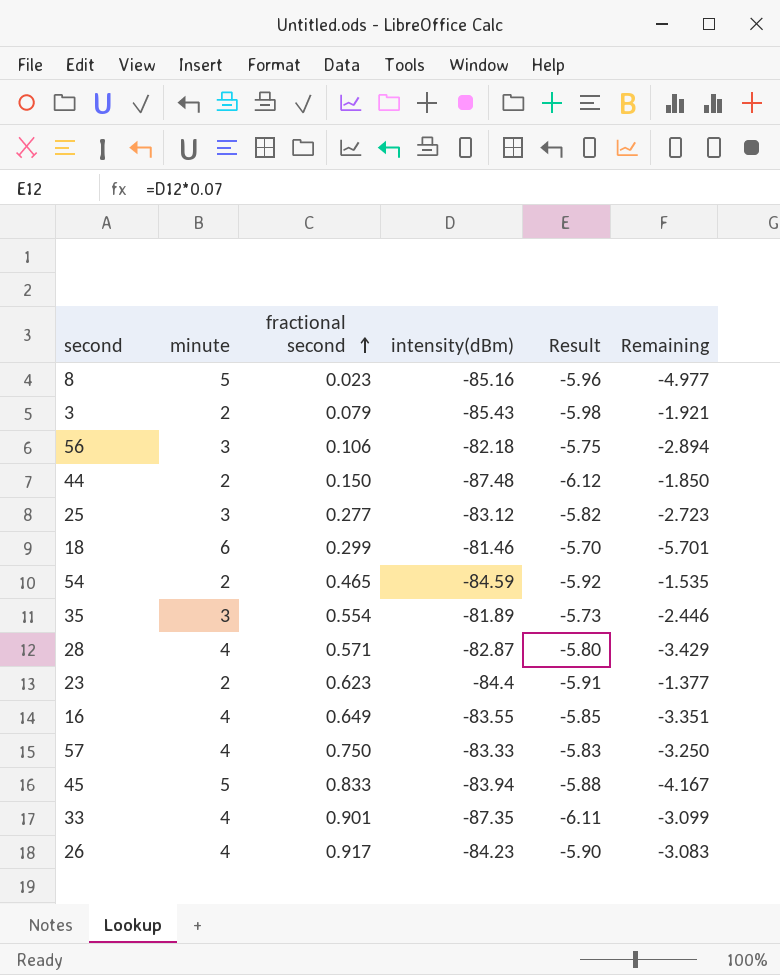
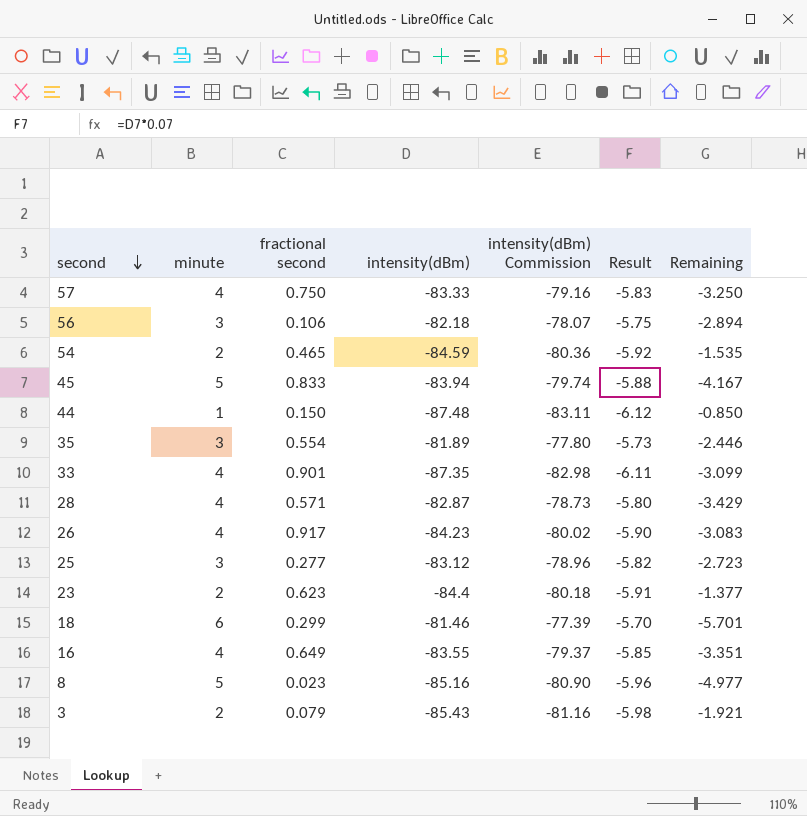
row order: fractional second ascending -> second descending
column intensity(dBm) Commission | formula: none -> [intensity(dBm)] * 0.95
44 | minute: 2 -> 1
44 | Remaining: -1.850 -> -0.850

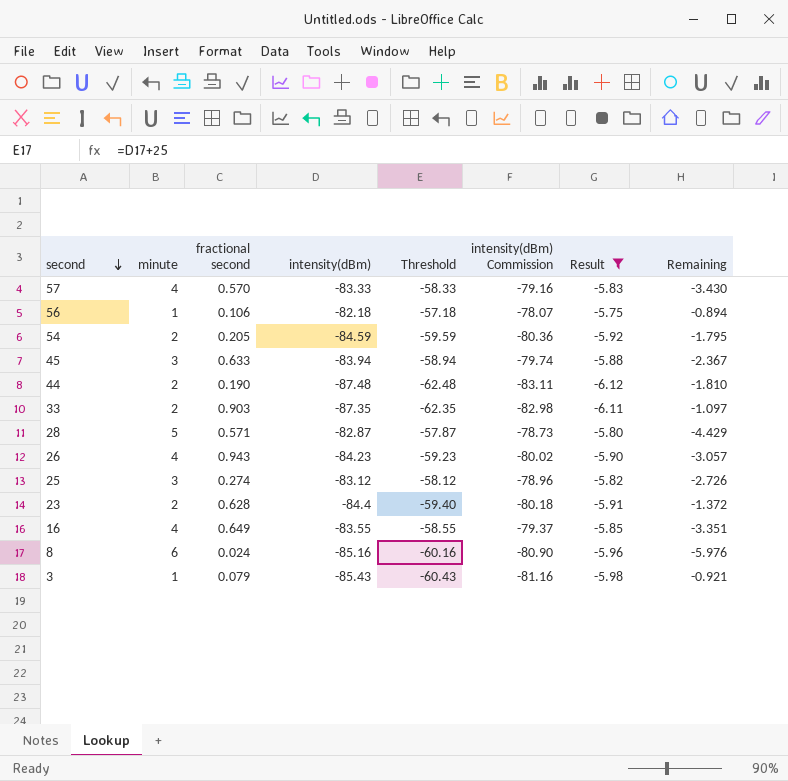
filter: none -> Result <= -5.75
column Threshold | formula: none -> [intensity(dBm)] + 25
57 | fractional second: 0.750 -> 0.570
57 | Remaining: -3.250 -> -3.430
56 | minute: 3 -> 1
56 | Remaining: -2.894 -> -0.894
54 | fractional second: 0.465 -> 0.205
54 | Remaining: -1.535 -> -1.795
45 | minute: 5 -> 3
45 | fractional second: 0.833 -> 0.633
45 | Remaining: -4.167 -> -2.367
44 | minute: 1 -> 2
44 | fractional second: 0.150 -> 0.190
44 | Remaining: -0.850 -> -1.810
33 | minute: 4 -> 2
33 | fractional second: 0.901 -> 0.903
33 | Remaining: -3.099 -> -1.097
28 | minute: 4 -> 5
28 | Remaining: -3.429 -> -4.429
26 | fractional second: 0.917 -> 0.943
26 | Remaining: -3.083 -> -3.057
25 | fractional second: 0.277 -> 0.274
25 | Remaining: -2.723 -> -2.726
23 | fractional second: 0.623 -> 0.628
23 | Remaining: -1.377 -> -1.372
8 | minute: 5 -> 6
8 | fractional second: 0.023 -> 0.024
8 | Remaining: -4.977 -> -5.976
3 | minute: 2 -> 1
3 | Remaining: -1.921 -> -0.921

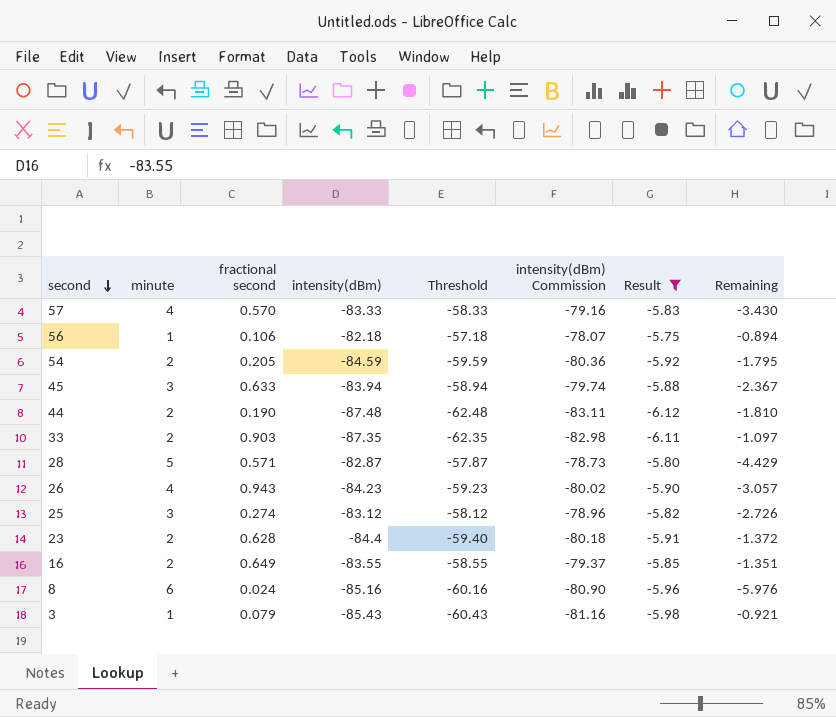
16 | minute: 4 -> 2
16 | Remaining: -3.351 -> -1.351

